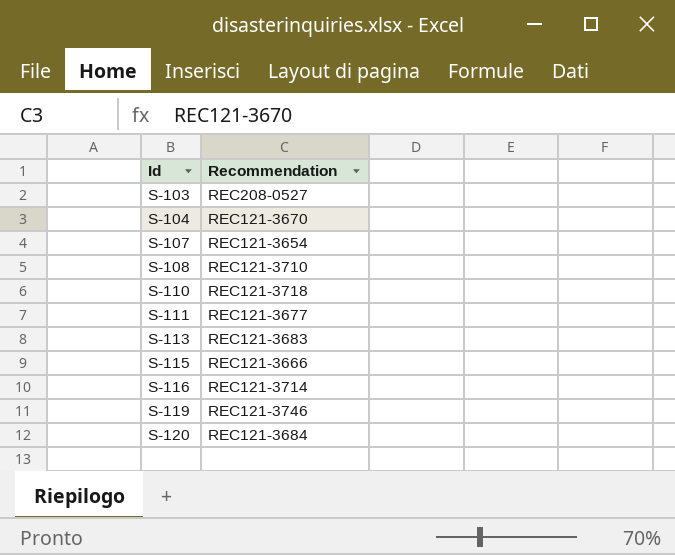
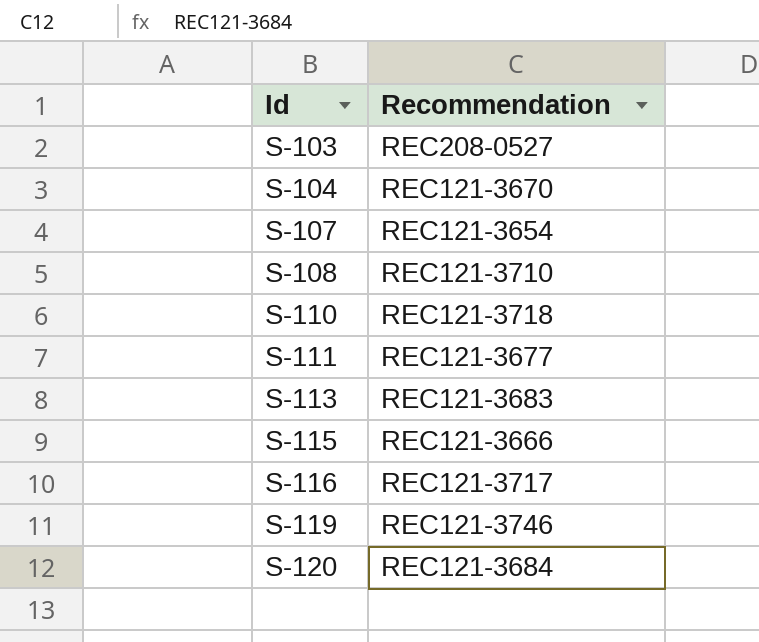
S-116 | Recommendation: REC121-3714 -> REC121-3717

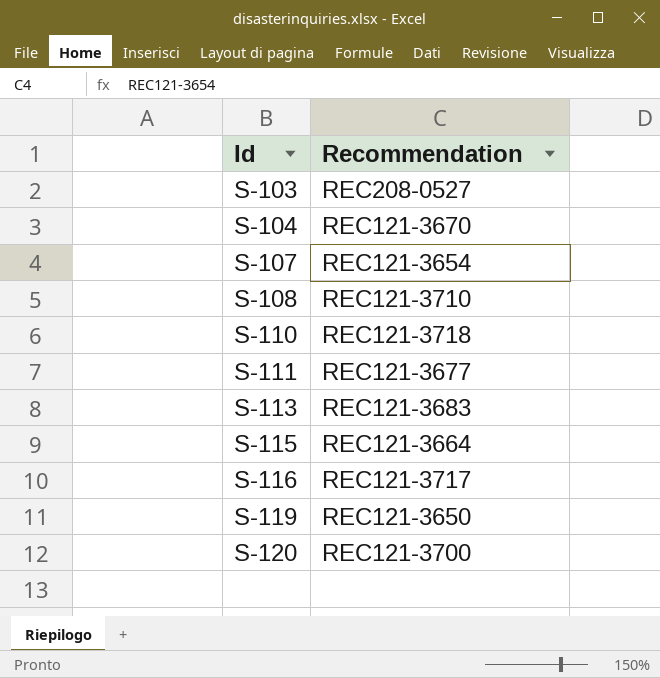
S-115 | Recommendation: REC121-3666 -> REC121-3664
S-119 | Recommendation: REC121-3746 -> REC121-3650
S-120 | Recommendation: REC121-3684 -> REC121-3700

